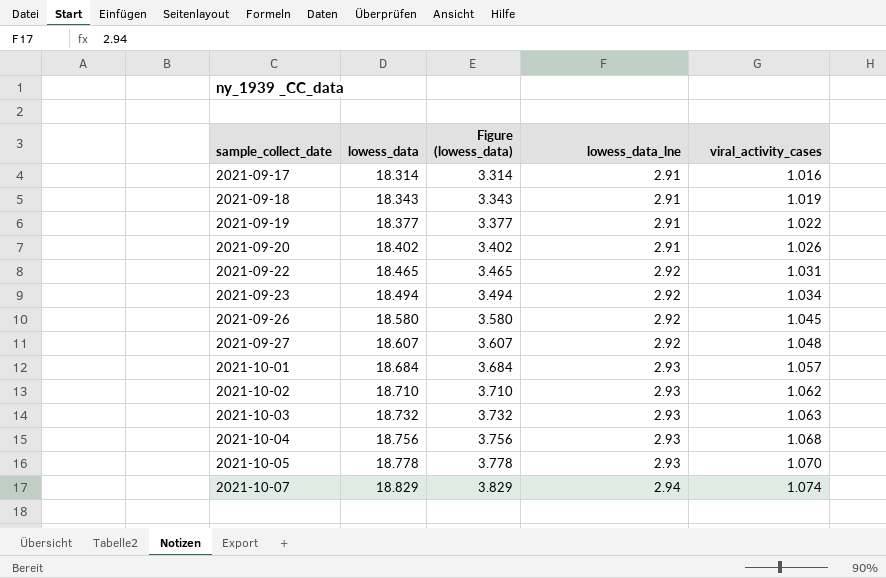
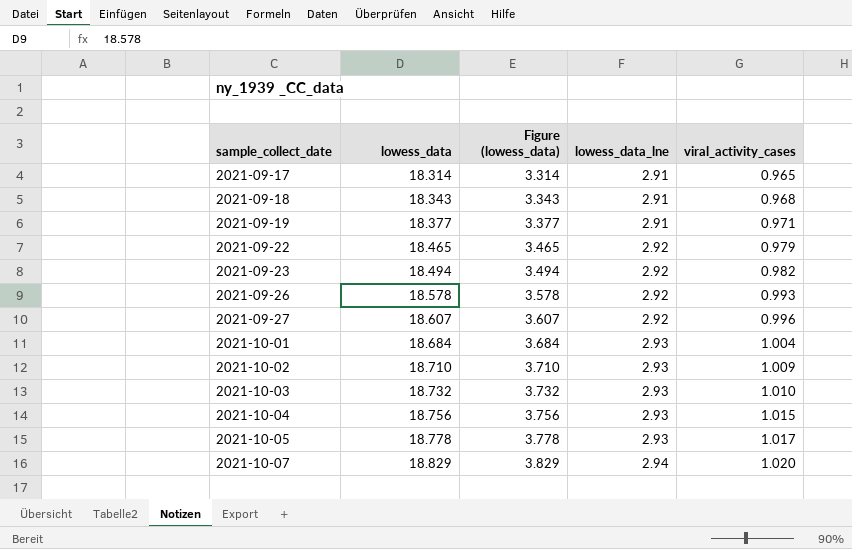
row 2021-09-20: 18.402 | 3.402 | 2.91 | 1.026 -> none
2021-09-17 | viral_activity_cases: 1.016 -> 0.965
2021-09-18 | viral_activity_cases: 1.019 -> 0.968
2021-09-19 | viral_activity_cases: 1.022 -> 0.971
2021-09-22 | viral_activity_cases: 1.031 -> 0.979
2021-09-23 | viral_activity_cases: 1.034 -> 0.982
2021-09-26 | lowess_data: 18.580 -> 18.578
2021-09-26 | Figure (lowess_data): 3.580 -> 3.578
2021-09-26 | viral_activity_cases: 1.045 -> 0.993
2021-09-27 | viral_activity_cases: 1.048 -> 0.996
2021-10-01 | viral_activity_cases: 1.057 -> 1.004
2021-10-02 | viral_activity_cases: 1.062 -> 1.009
2021-10-03 | viral_activity_cases: 1.063 -> 1.010
2021-10-04 | viral_activity_cases: 1.068 -> 1.015
2021-10-05 | viral_activity_cases: 1.070 -> 1.017
2021-10-07 | viral_activity_cases: 1.074 -> 1.020

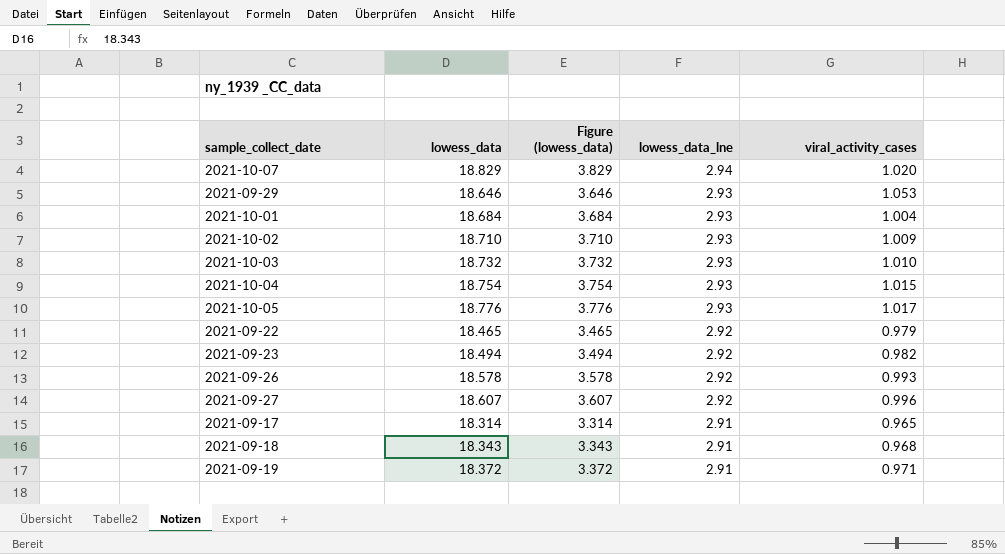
row order: sample_collect_date ascending -> lowess_data_lne descending
row 2021-09-29: none -> 18.646 | 3.646 | 2.93 | 1.053
2021-10-04 | lowess_data: 18.756 -> 18.754
2021-10-04 | Figure (lowess_data): 3.756 -> 3.754
2021-10-05 | lowess_data: 18.778 -> 18.776
2021-10-05 | Figure (lowess_data): 3.778 -> 3.776
2021-09-19 | lowess_data: 18.377 -> 18.372
2021-09-19 | Figure (lowess_data): 3.377 -> 3.372

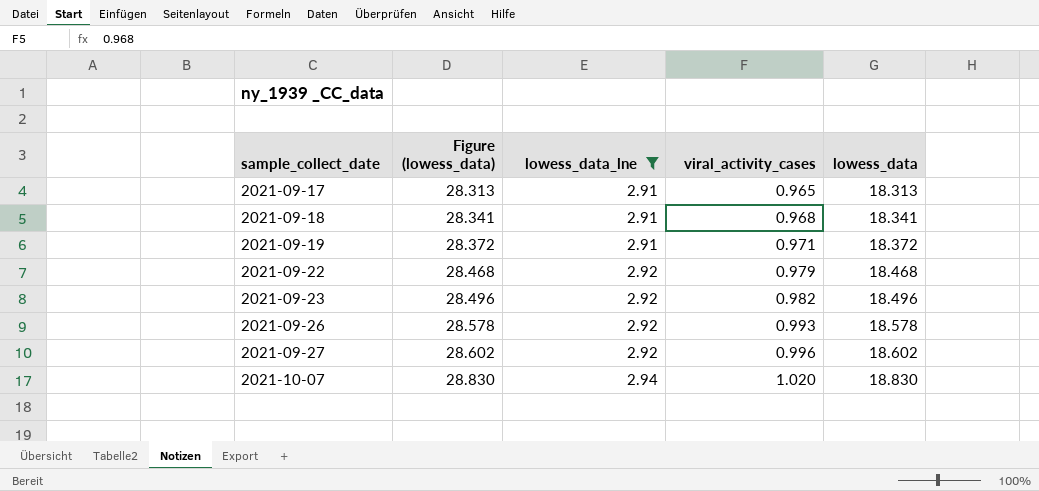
filter: none -> lowess_data_lne != 2.93
row order: lowess_data_lne descending -> sample_collect_date ascending
column Figure (lowess_data) | formula: [lowess_data] - 15 -> [lowess_data] + 10
column lowess_data | position: 2 -> 5
2021-09-17 | lowess_data: 18.314 -> 18.313
2021-09-18 | lowess_data: 18.343 -> 18.341
2021-09-22 | lowess_data: 18.465 -> 18.468
2021-09-23 | lowess_data: 18.494 -> 18.496
2021-09-27 | lowess_data: 18.607 -> 18.602
2021-10-07 | lowess_data: 18.829 -> 18.830

